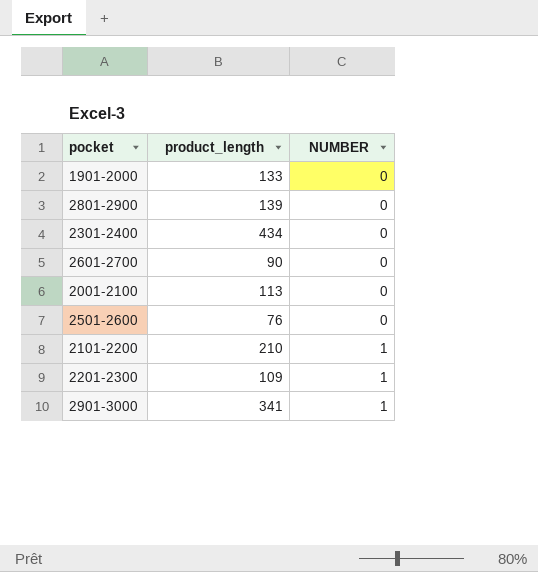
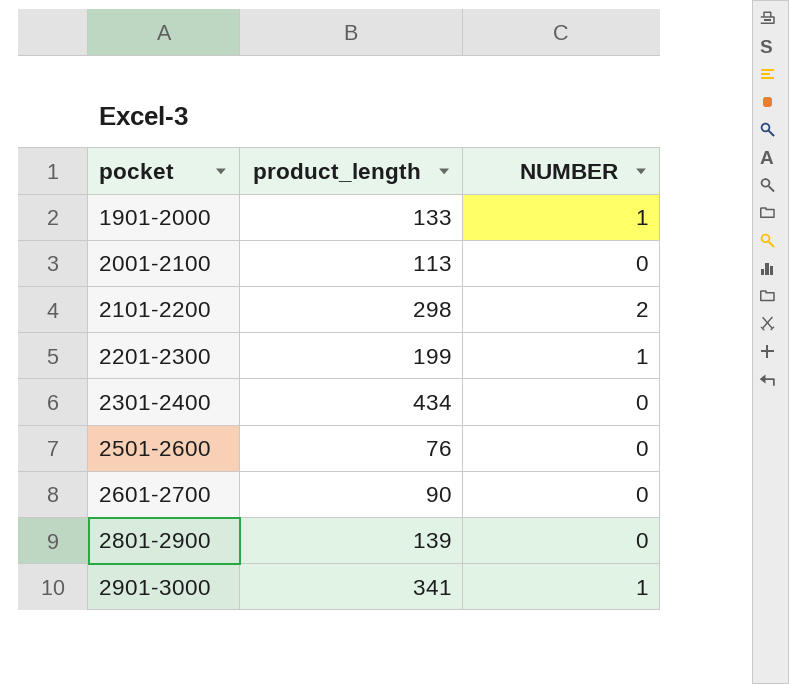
row order: NUMBER ascending -> pocket ascending
1901-2000 | NUMBER: 0 -> 1
2101-2200 | product_length: 210 -> 298
2101-2200 | NUMBER: 1 -> 2
2201-2300 | product_length: 109 -> 199

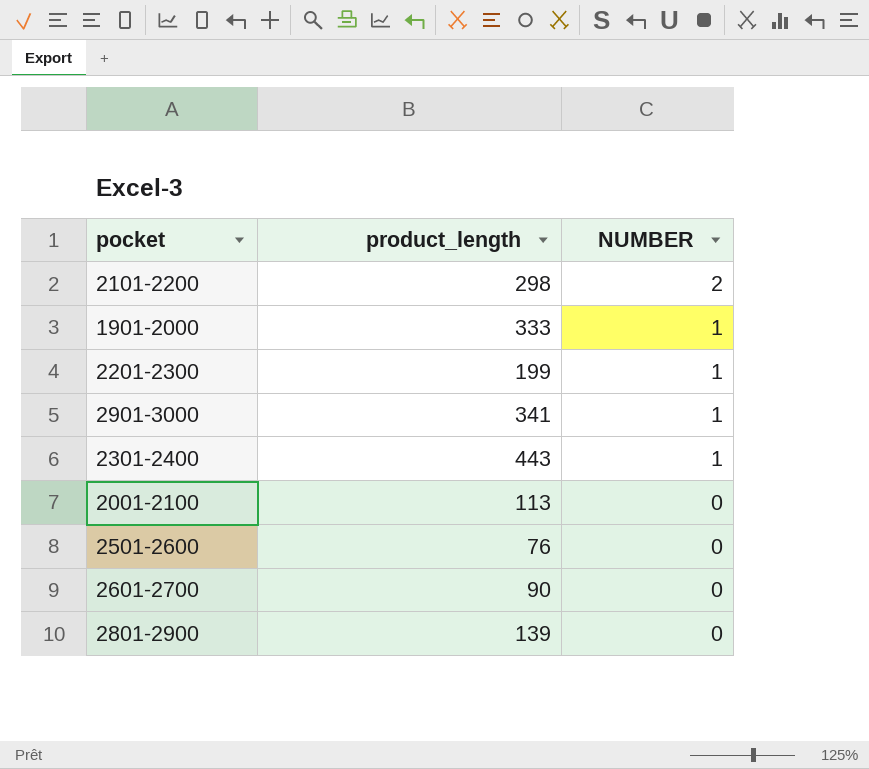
row order: pocket ascending -> NUMBER descending
1901-2000 | product_length: 133 -> 333
2301-2400 | product_length: 434 -> 443
2301-2400 | NUMBER: 0 -> 1

